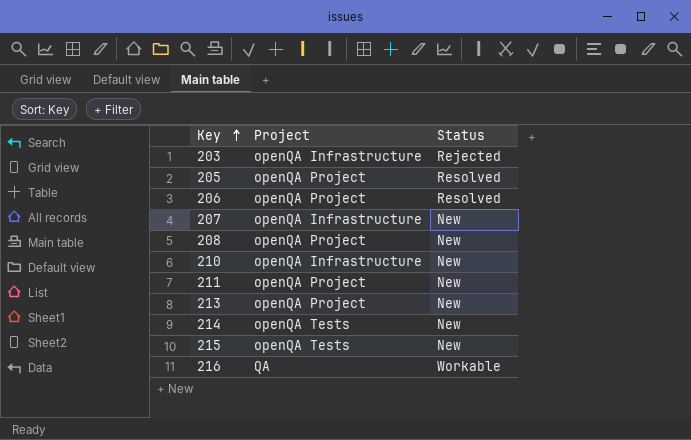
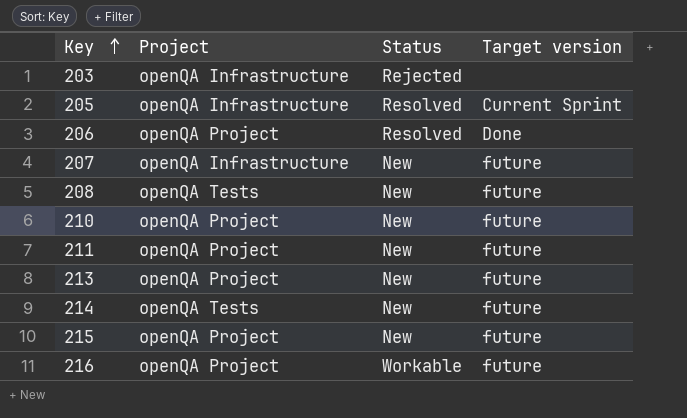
column Target version | position: none -> 4
205 | Project: openQA Project -> openQA Infrastructure
208 | Project: openQA Project -> openQA Tests
210 | Project: openQA Infrastructure -> openQA Project
215 | Project: openQA Tests -> openQA Project
216 | Project: QA -> openQA Project

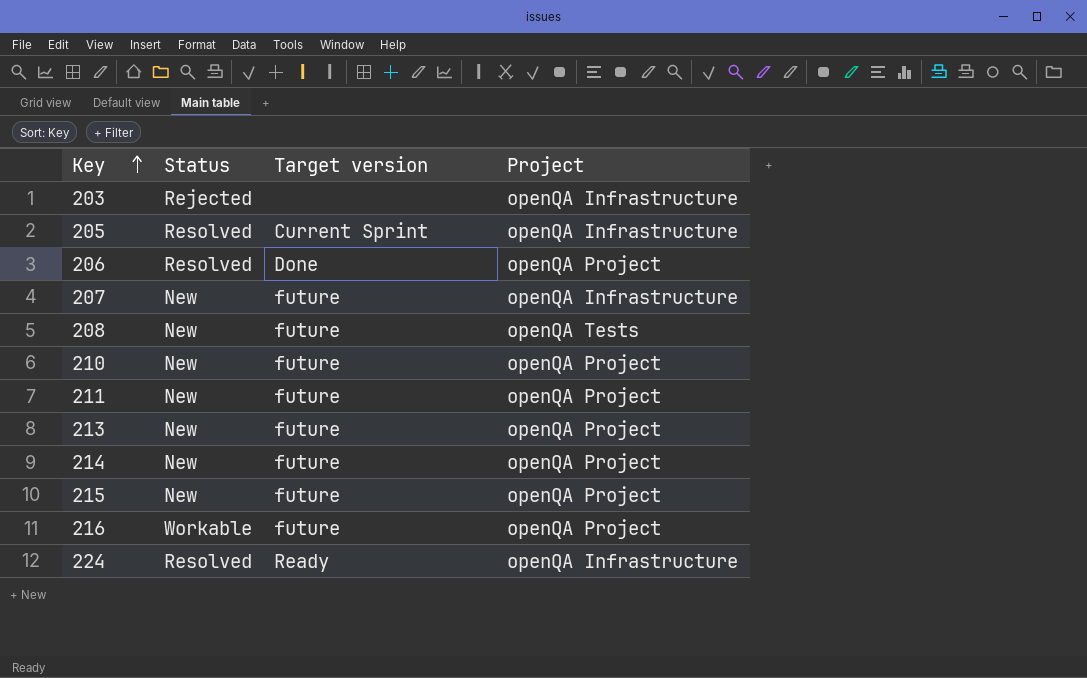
column Project | position: 2 -> 4
214 | Project: openQA Tests -> openQA Project
row 224: none -> Resolved | Ready | openQA Infrastructure

